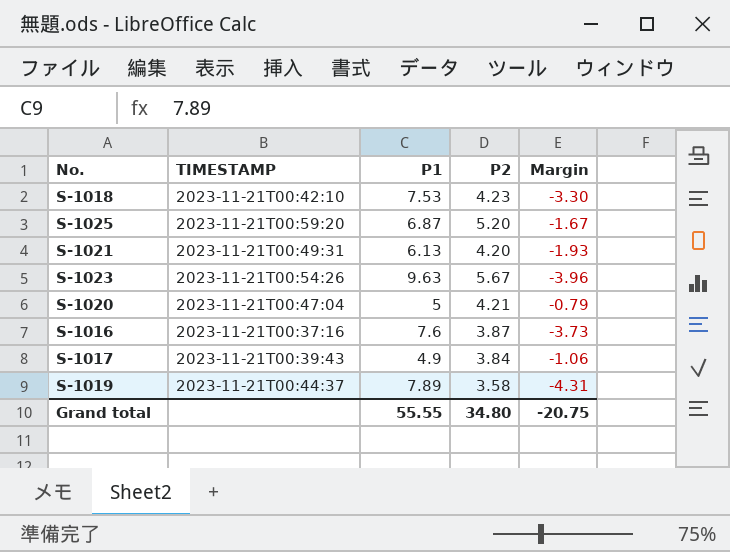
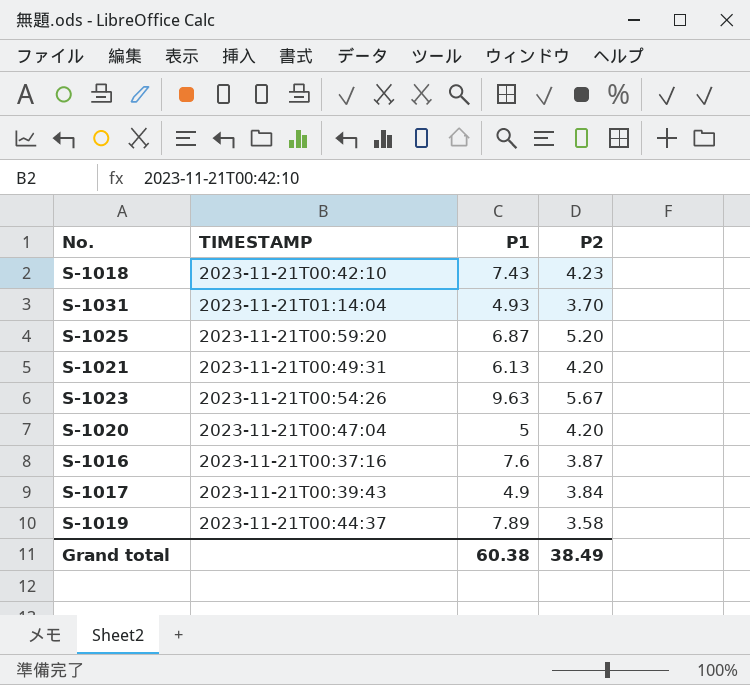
column Margin | formula: [P2] - [P1] -> none
S-1018 | P1: 7.53 -> 7.43
row S-1031: none -> 2023-11-21T01:14:04 | 4.93 | 3.70
S-1020 | P2: 4.21 -> 4.20
Grand total | P1: 55.55 -> 60.38
Grand total | P2: 34.80 -> 38.49

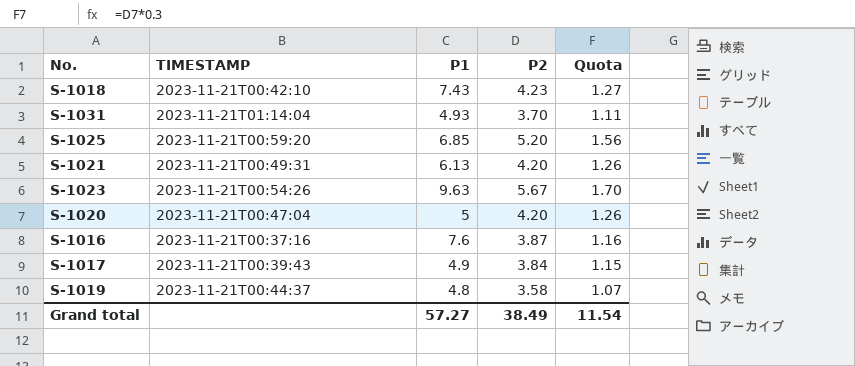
column Quota | formula: none -> [P2] * 0.3
S-1025 | P1: 6.87 -> 6.85
S-1019 | P1: 7.89 -> 4.8
Grand total | P1: 60.38 -> 57.27

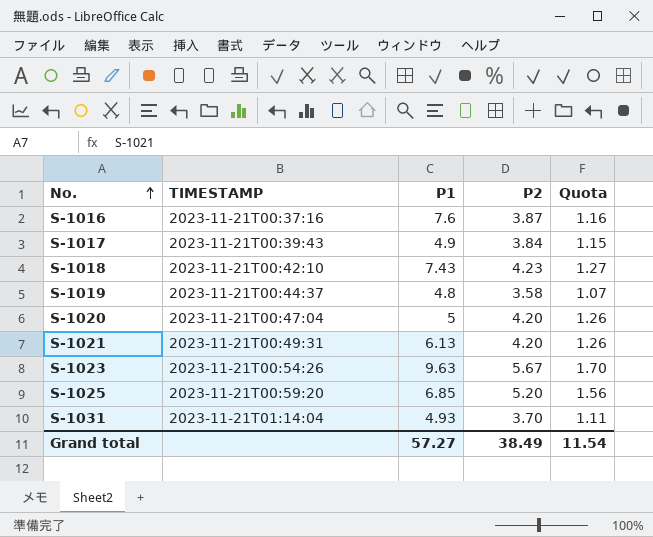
row order: none -> No. ascending

